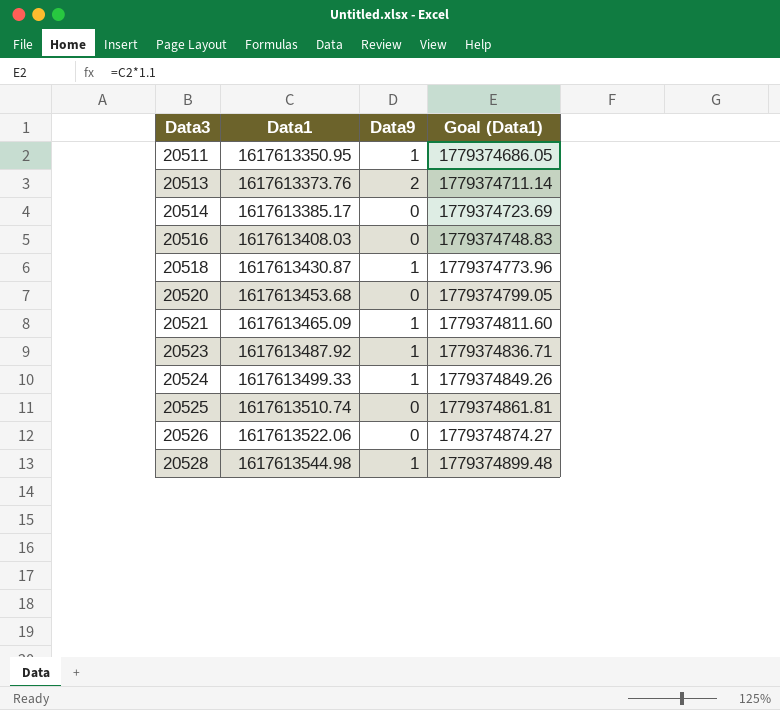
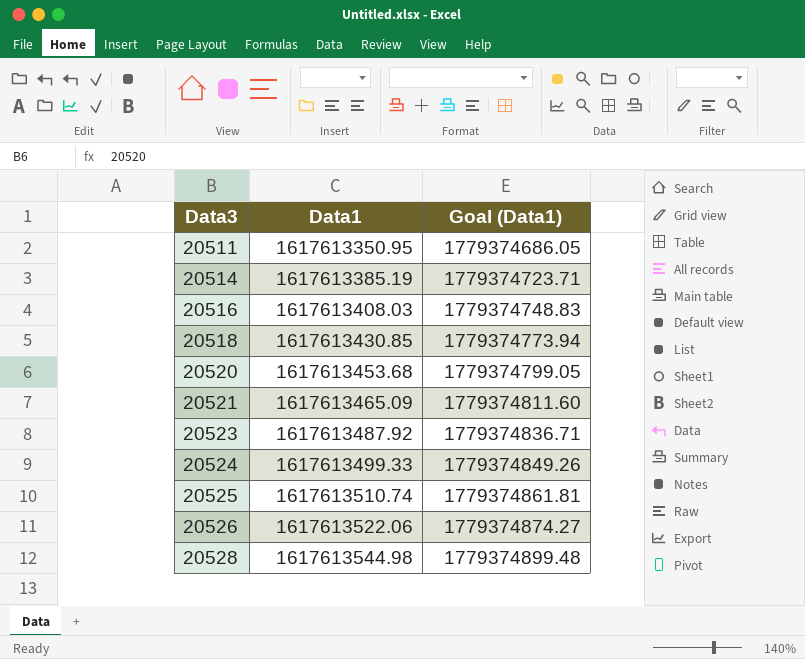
column Data9 | position: 3 -> none
row 20513: 1617613373.76 | 2 | 1779374711.14 -> none
20514 | Data1: 1617613385.17 -> 1617613385.19
20514 | Goal (Data1): 1779374723.69 -> 1779374723.71
20518 | Data1: 1617613430.87 -> 1617613430.85
20518 | Goal (Data1): 1779374773.96 -> 1779374773.94

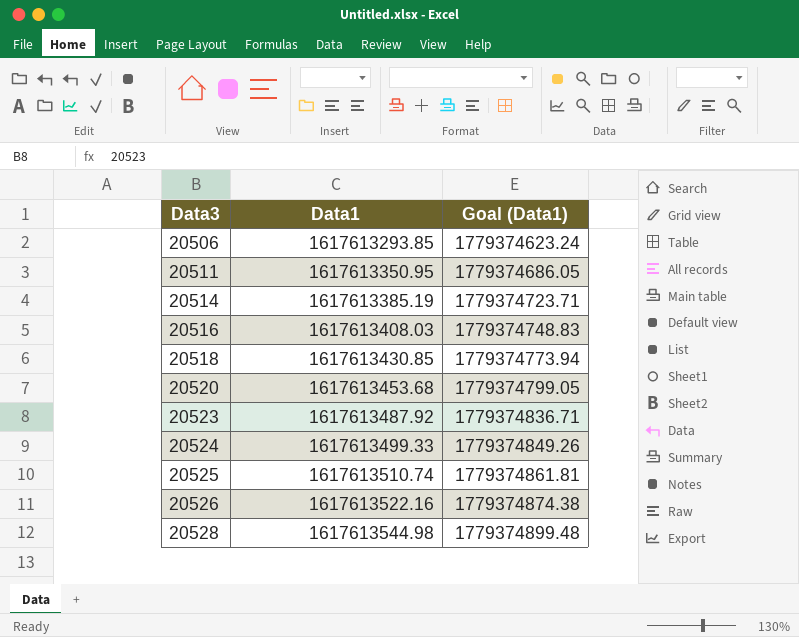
row 20521: 1617613465.09 | 1779374811.60 -> none
row 20506: none -> 1617613293.85 | 1779374623.24
20526 | Data1: 1617613522.06 -> 1617613522.16
20526 | Goal (Data1): 1779374874.27 -> 1779374874.38

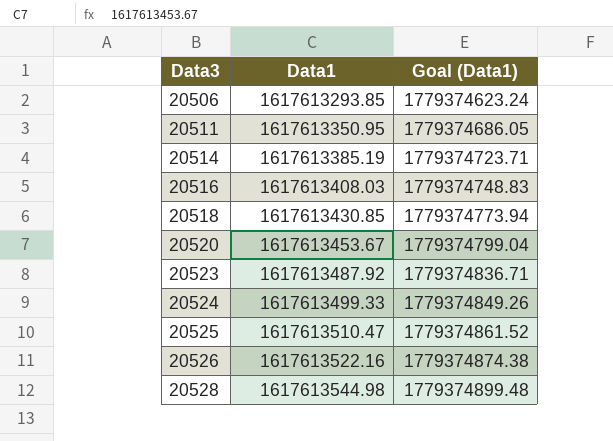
20520 | Data1: 1617613453.68 -> 1617613453.67
20520 | Goal (Data1): 1779374799.05 -> 1779374799.04
20525 | Data1: 1617613510.74 -> 1617613510.47
20525 | Goal (Data1): 1779374861.81 -> 1779374861.52

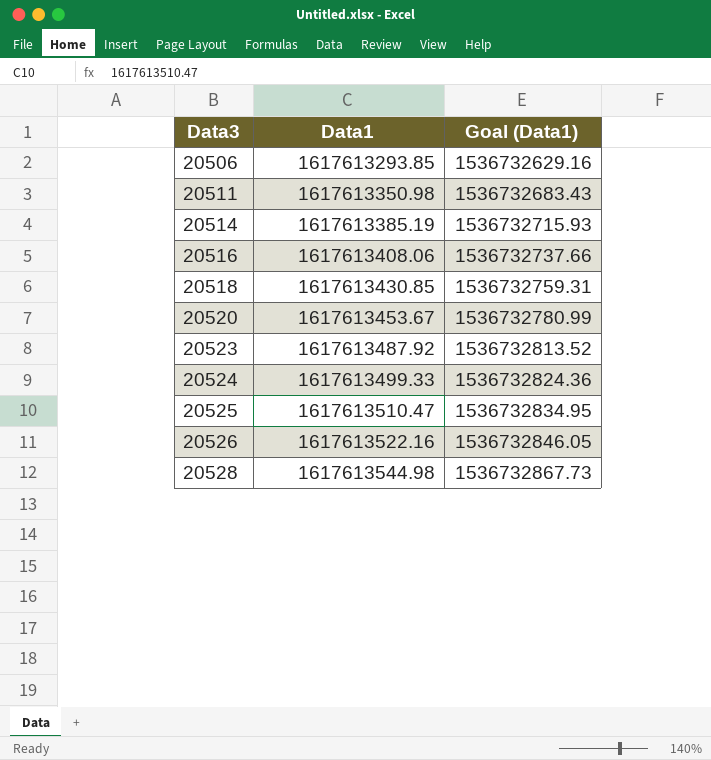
column Goal (Data1) | formula: [Data1] * 1.1 -> [Data1] * 0.95
20511 | Data1: 1617613350.95 -> 1617613350.98
20516 | Data1: 1617613408.03 -> 1617613408.06

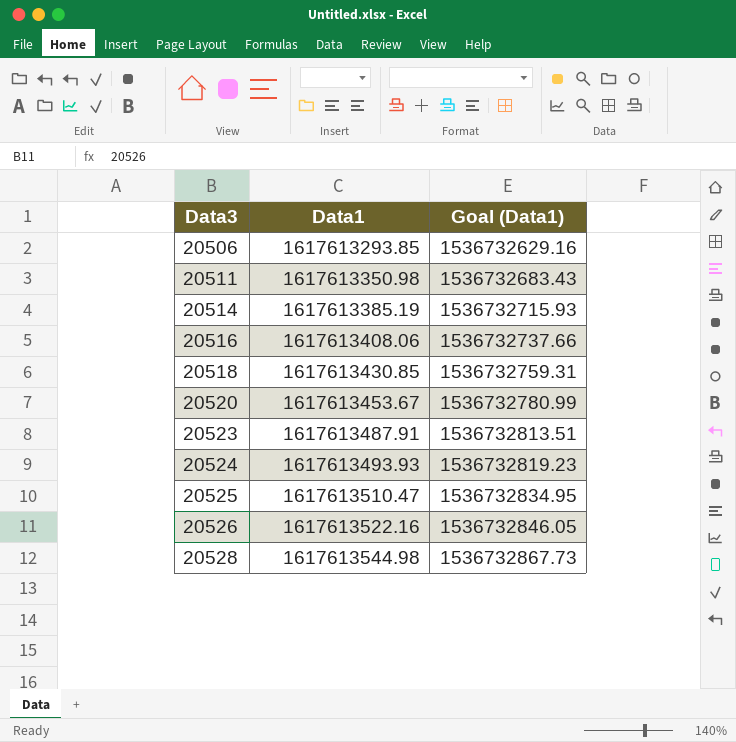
20523 | Data1: 1617613487.92 -> 1617613487.91
20523 | Goal (Data1): 1536732813.52 -> 1536732813.51
20524 | Data1: 1617613499.33 -> 1617613493.93
20524 | Goal (Data1): 1536732824.36 -> 1536732819.23

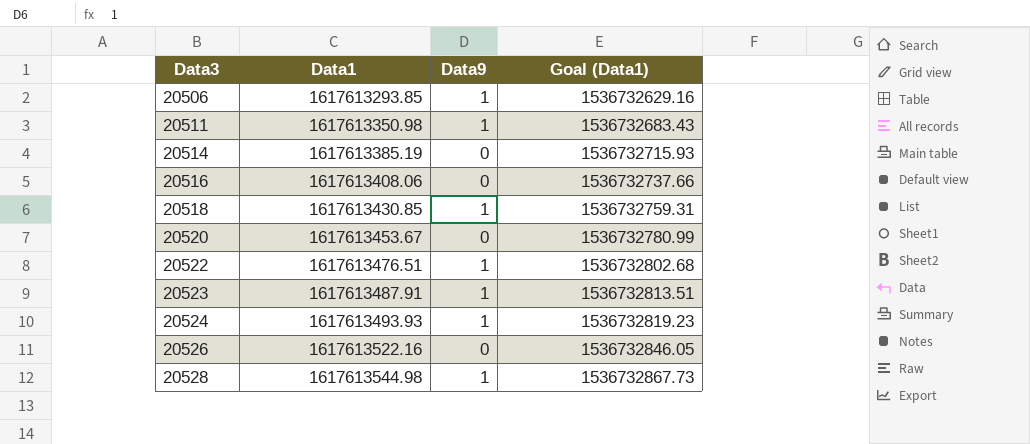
column Data9 | position: none -> 3
row 20525: 1617613510.47 | 1536732834.95 -> none
row 20522: none -> 1617613476.51 | 1 | 1536732802.68

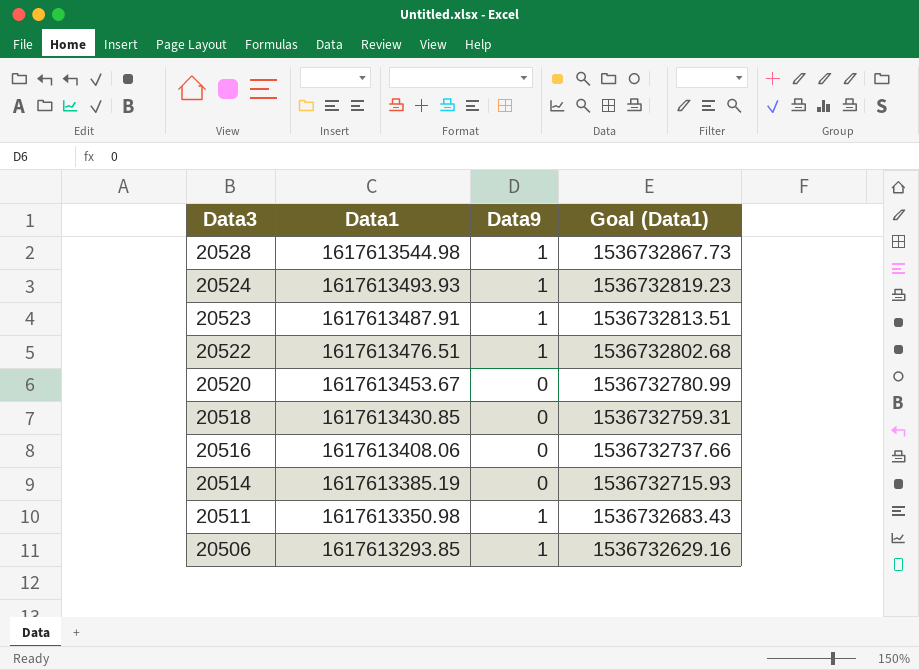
row order: Data3 ascending -> Data3 descending
row 20526: 1617613522.16 | 0 | 1536732846.05 -> none
20518 | Data9: 1 -> 0

